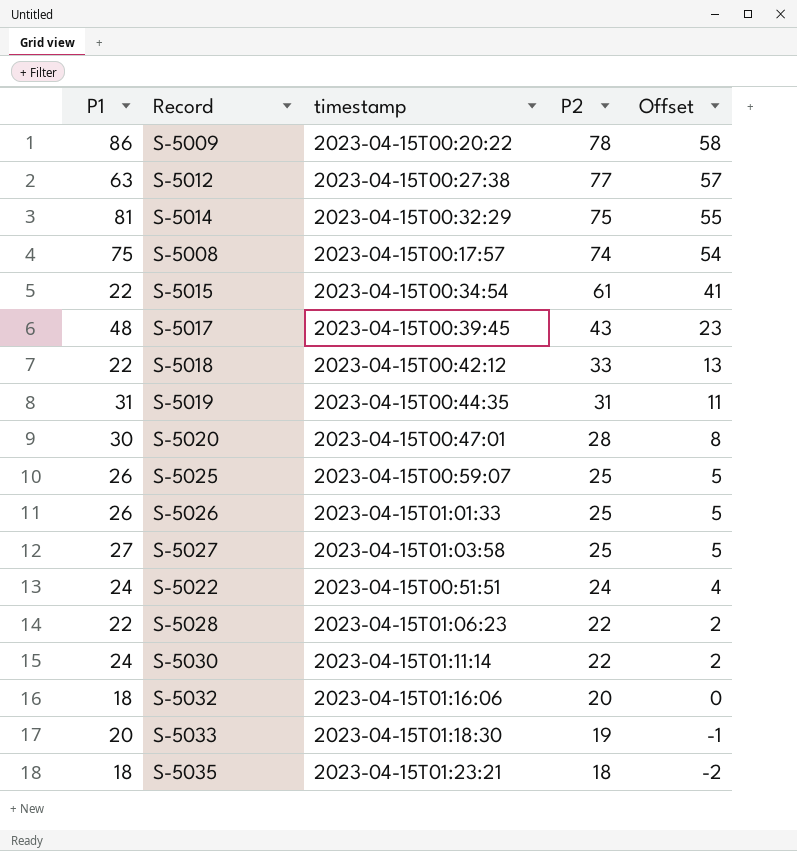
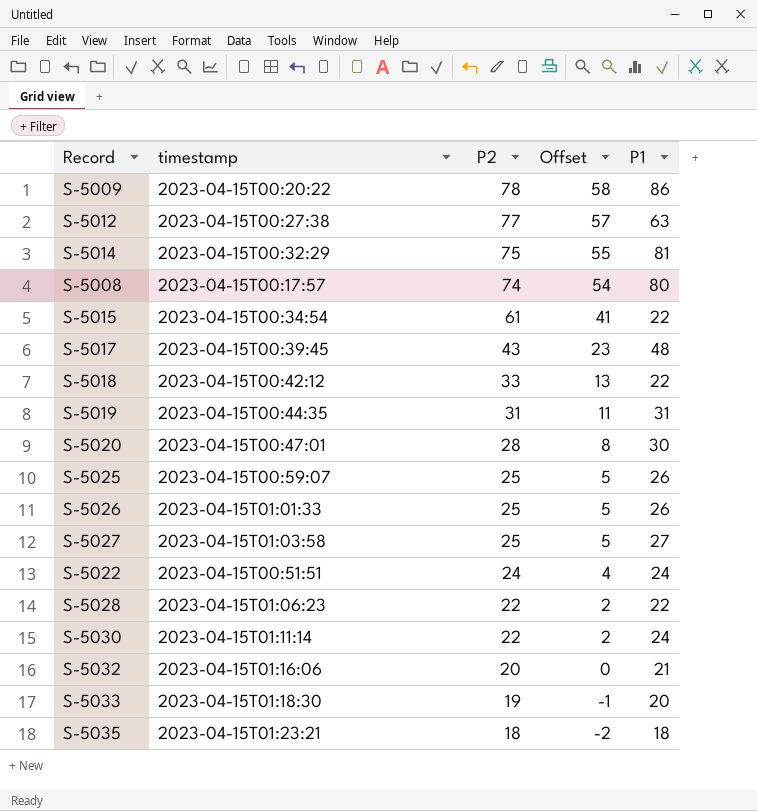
column P1 | position: 1 -> 5
S-5008 | P1: 75 -> 80
S-5032 | P1: 18 -> 21

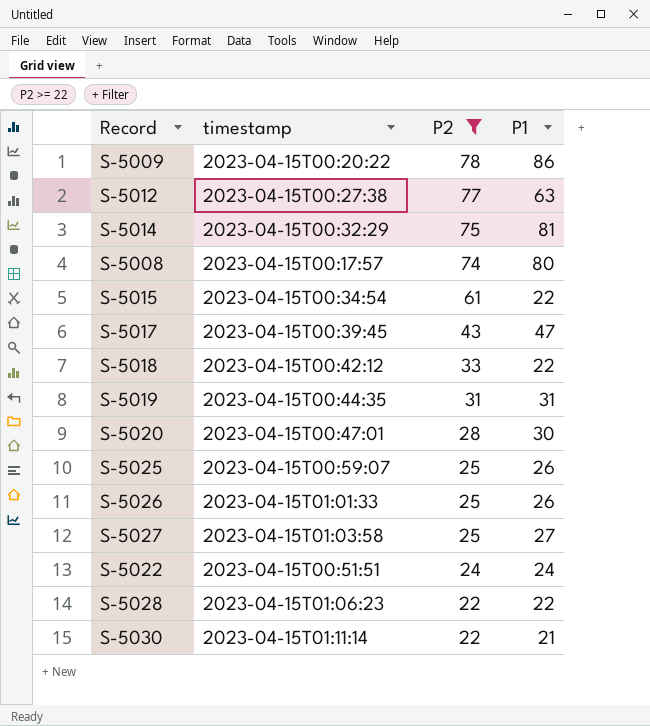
filter: none -> P2 >= 22
column Offset | formula: [P2] - 20 -> none
S-5017 | P1: 48 -> 47
S-5030 | P1: 24 -> 21

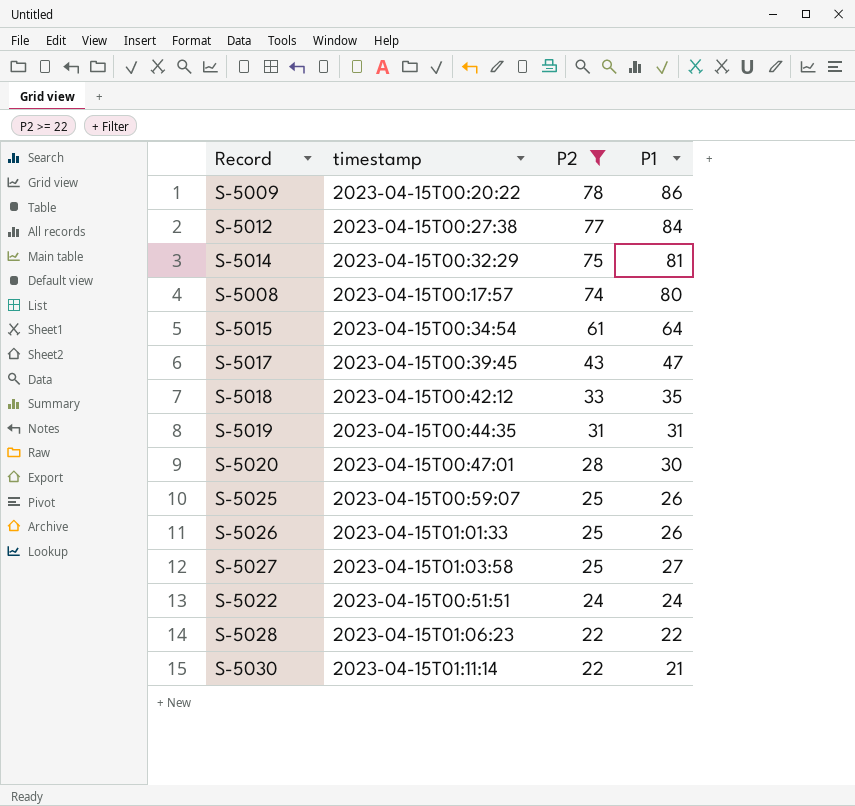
S-5012 | P1: 63 -> 84
S-5015 | P1: 22 -> 64
S-5018 | P1: 22 -> 35

